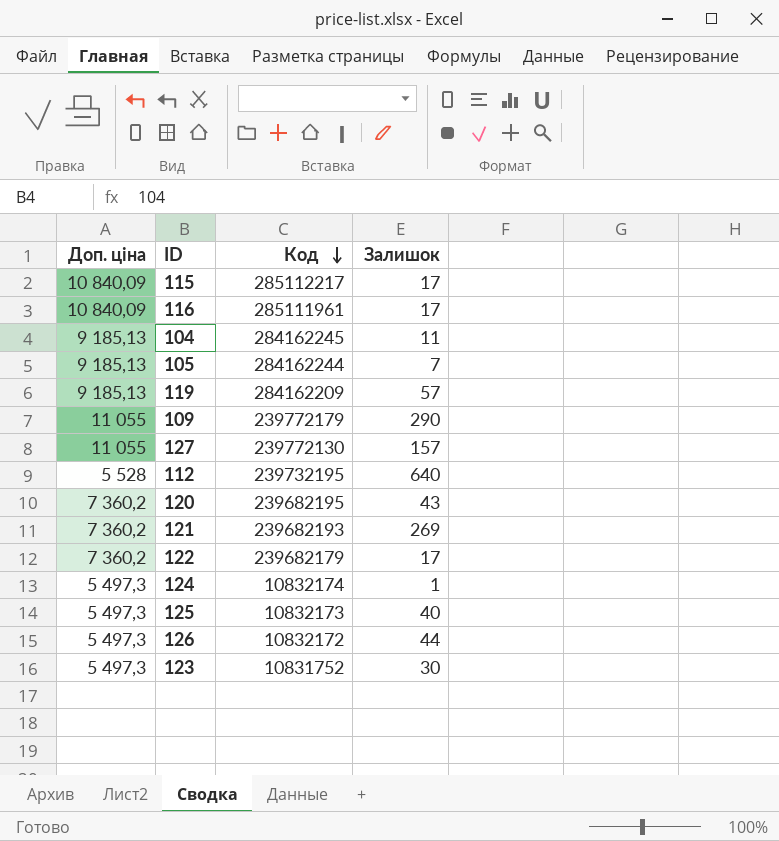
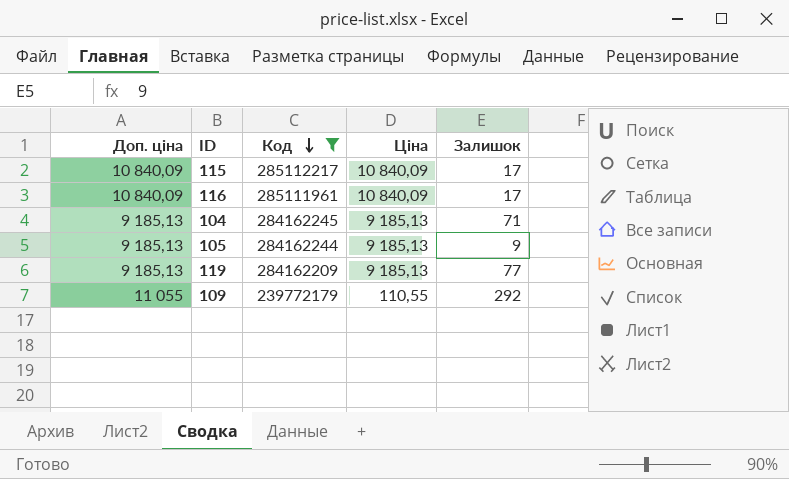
filter: none -> Код >= 239772179
column Ціна | position: none -> 4
104 | Залишок: 11 -> 71
105 | Залишок: 7 -> 9
119 | Залишок: 57 -> 77
109 | Залишок: 290 -> 292

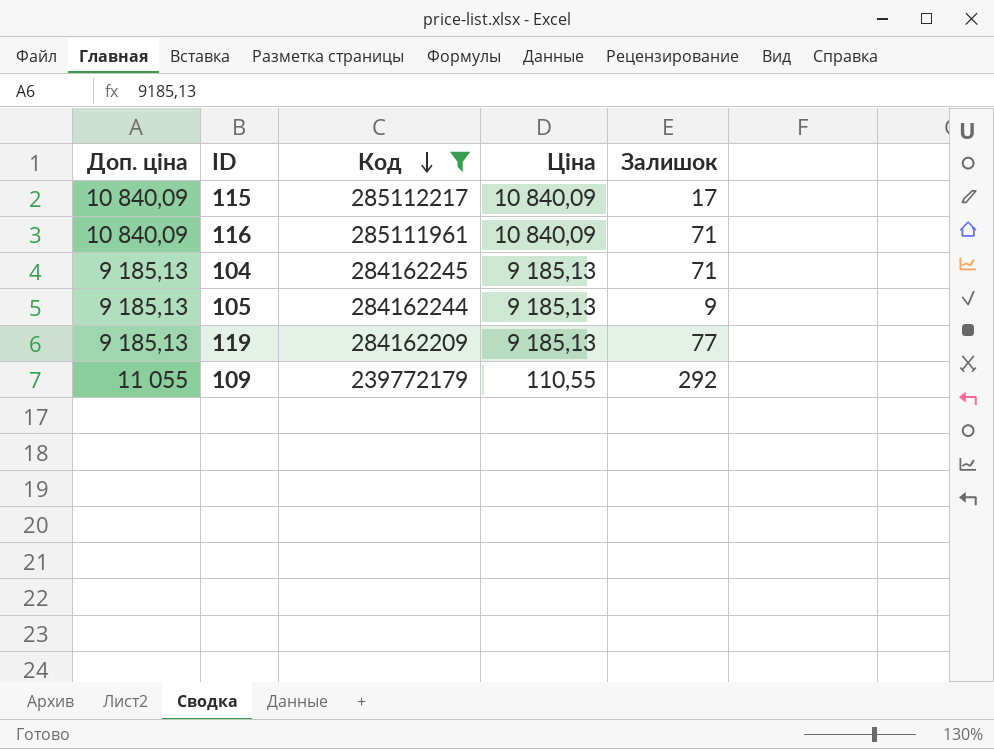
116 | Залишок: 17 -> 71

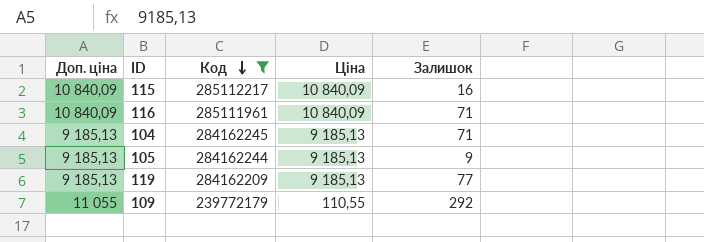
115 | Залишок: 17 -> 16

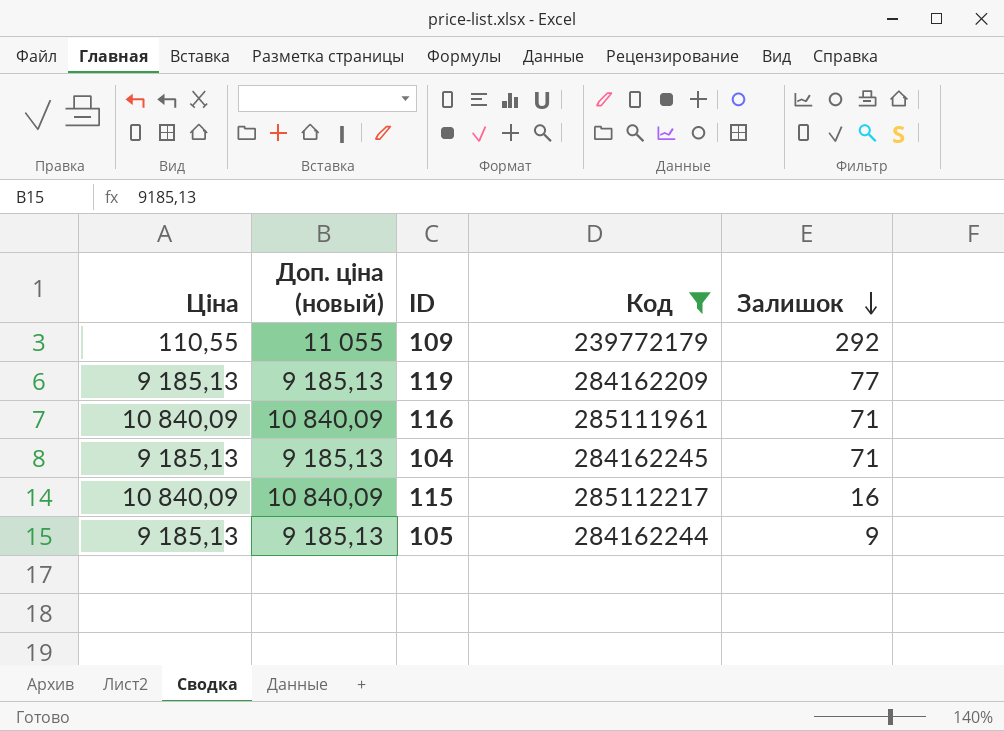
row order: Код descending -> Залишок descending
column Ціна | position: 4 -> 1
column name: Доп. ціна -> Доп. ціна (новый)

